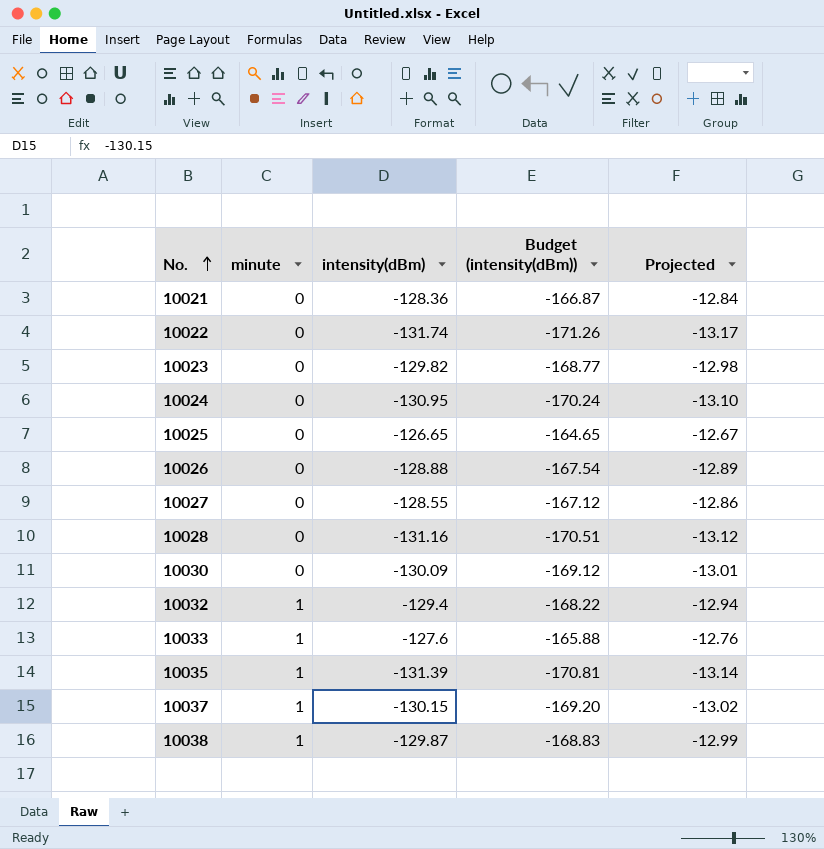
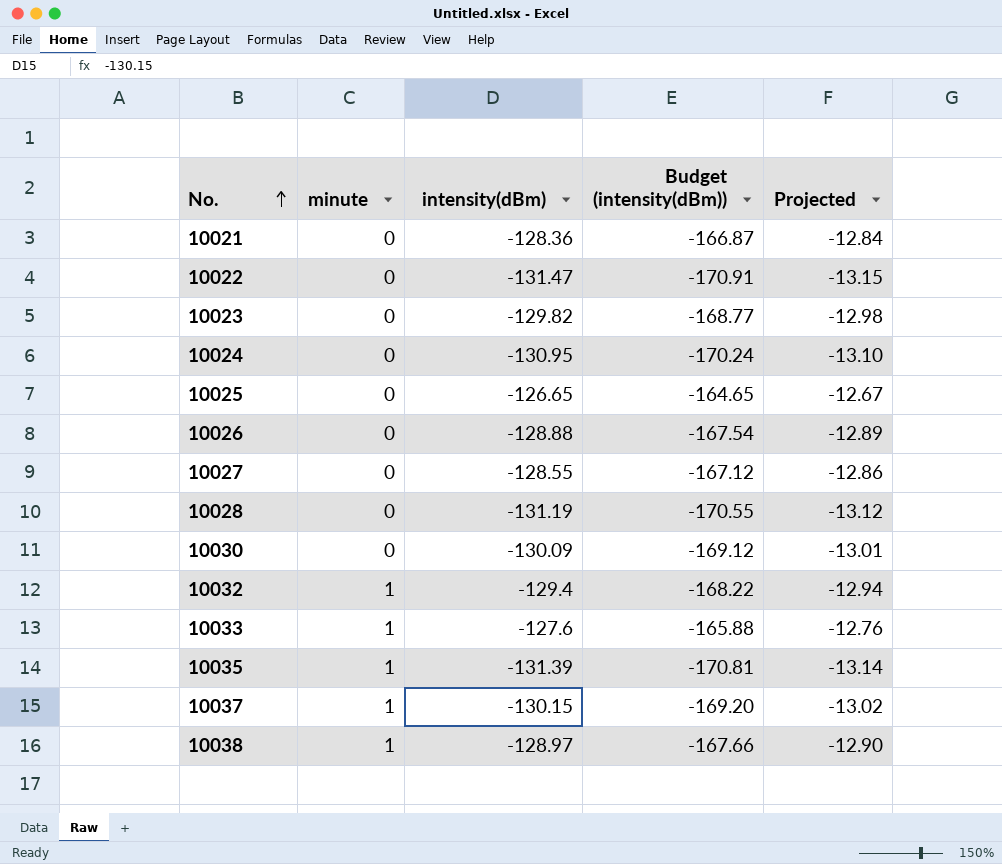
10022 | intensity(dBm): -131.74 -> -131.47
10022 | Budget (intensity(dBm)): -171.26 -> -170.91
10022 | Projected: -13.17 -> -13.15
10028 | intensity(dBm): -131.16 -> -131.19
10028 | Budget (intensity(dBm)): -170.51 -> -170.55
10038 | intensity(dBm): -129.87 -> -128.97
10038 | Budget (intensity(dBm)): -168.83 -> -167.66
10038 | Projected: -12.99 -> -12.90

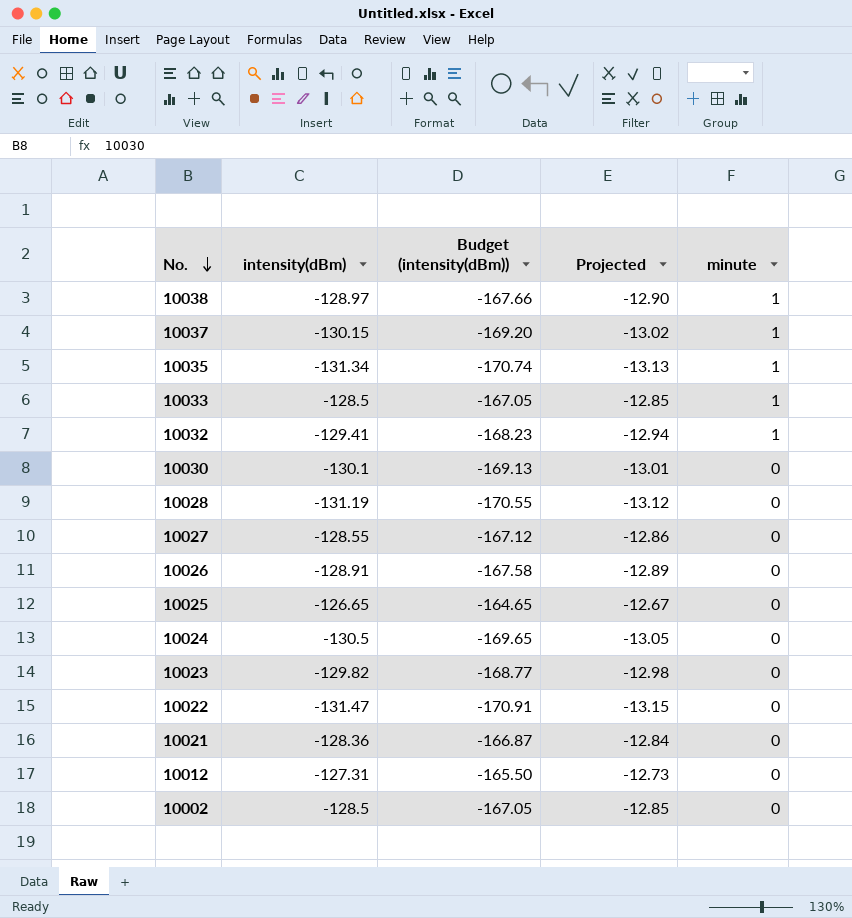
row order: No. ascending -> No. descending
column minute | position: 2 -> 5
10035 | intensity(dBm): -131.39 -> -131.34
10035 | Budget (intensity(dBm)): -170.81 -> -170.74
10035 | Projected: -13.14 -> -13.13
10033 | intensity(dBm): -127.6 -> -128.5
10033 | Budget (intensity(dBm)): -165.88 -> -167.05
10033 | Projected: -12.76 -> -12.85
10032 | intensity(dBm): -129.4 -> -129.41
10032 | Budget (intensity(dBm)): -168.22 -> -168.23
10030 | intensity(dBm): -130.09 -> -130.1
10030 | Budget (intensity(dBm)): -169.12 -> -169.13
10026 | intensity(dBm): -128.88 -> -128.91
10026 | Budget (intensity(dBm)): -167.54 -> -167.58
10024 | intensity(dBm): -130.95 -> -130.5
10024 | Budget (intensity(dBm)): -170.24 -> -169.65
10024 | Projected: -13.10 -> -13.05
row 10012: none -> -127.31 | -165.50 | -12.73 | 0
row 10002: none -> -128.5 | -167.05 | -12.85 | 0

